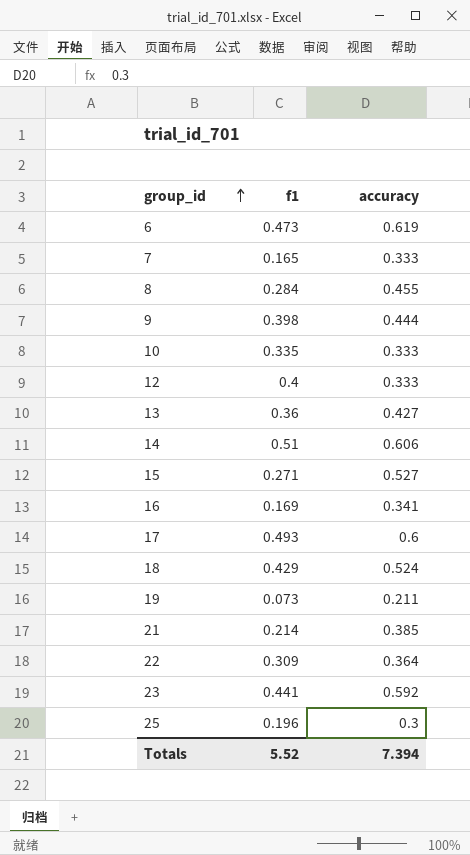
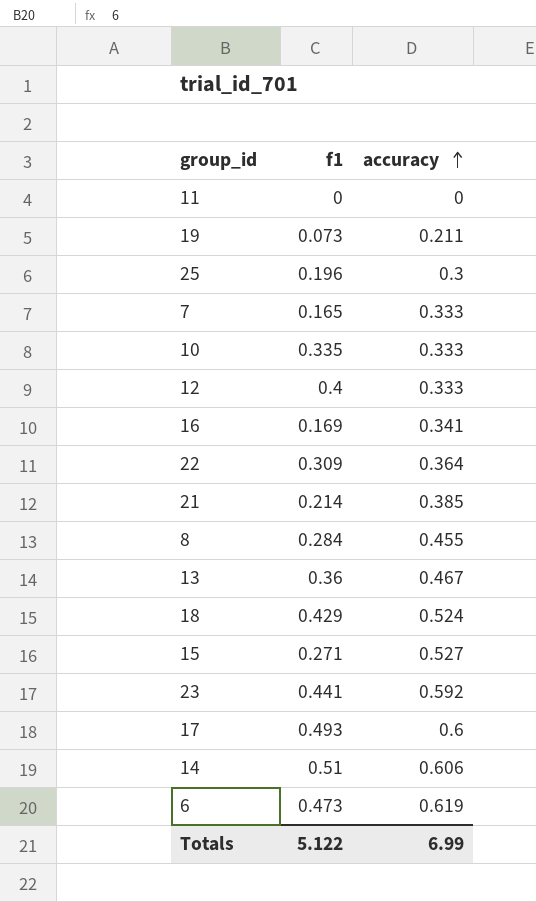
row order: group_id ascending -> accuracy ascending
row 9: 0.398 | 0.444 -> none
row 11: none -> 0 | 0
13 | accuracy: 0.427 -> 0.467
Totals | f1: 5.52 -> 5.122
Totals | accuracy: 7.394 -> 6.99

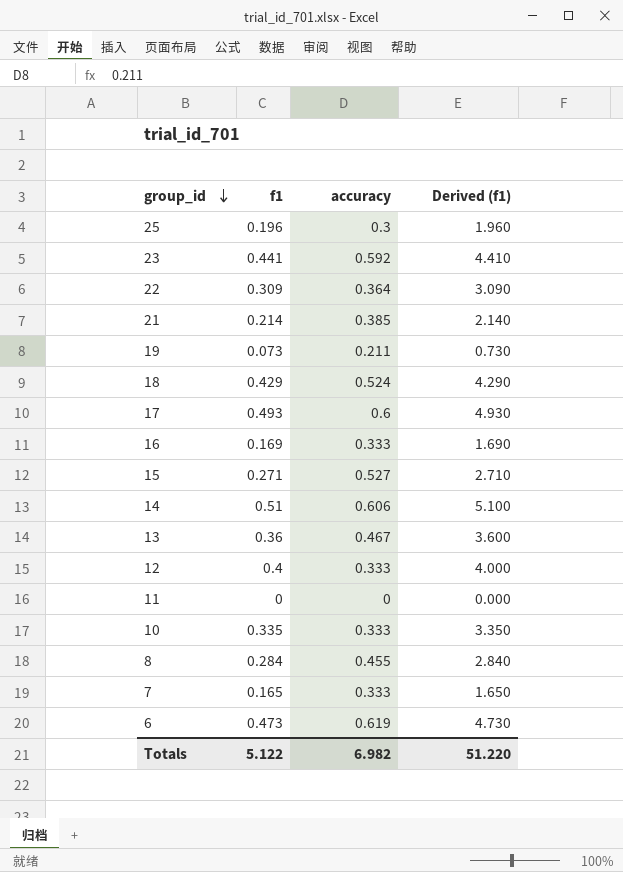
row order: accuracy ascending -> group_id descending
column Derived (f1) | formula: none -> [f1] * 10
16 | accuracy: 0.341 -> 0.333
Totals | accuracy: 6.99 -> 6.982

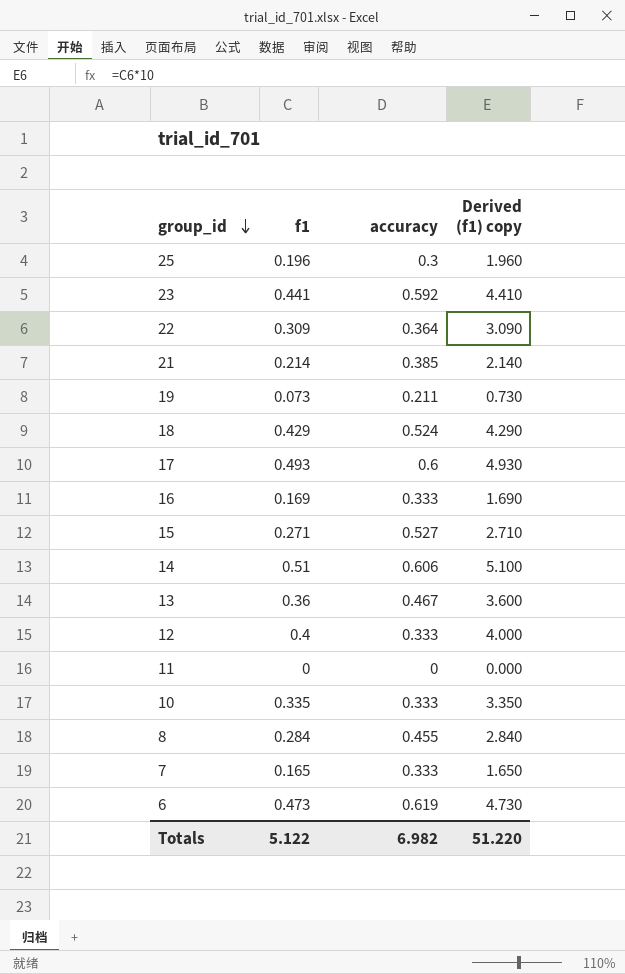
column name: Derived (f1) -> Derived (f1) copy

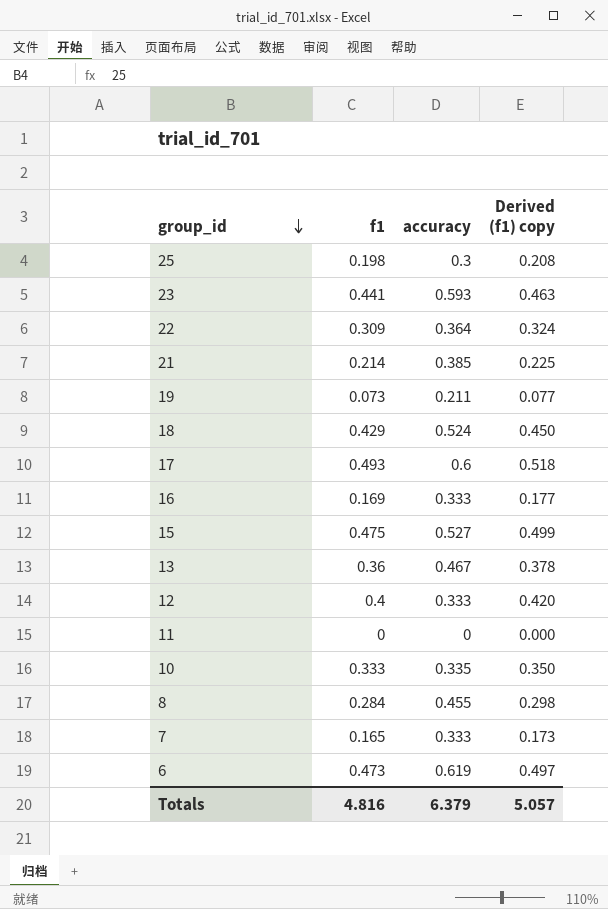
column Derived (f1) copy | formula: [f1] * 10 -> [f1] * 1.05
row 14: 0.51 | 0.606 | 5.100 -> none
25 | f1: 0.196 -> 0.198
23 | accuracy: 0.592 -> 0.593
15 | f1: 0.271 -> 0.475
10 | f1: 0.335 -> 0.333
10 | accuracy: 0.333 -> 0.335
Totals | f1: 5.122 -> 4.816
Totals | accuracy: 6.982 -> 6.379
Totals | Derived (f1) copy: 51.220 -> 5.057

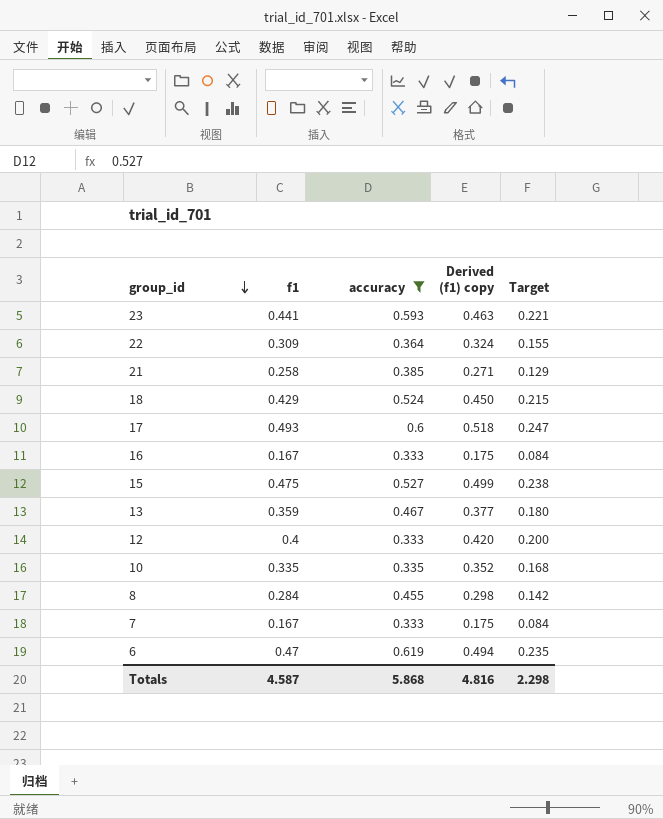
filter: none -> accuracy >= 0.333
column Target | formula: none -> [f1] * 0.5
21 | f1: 0.214 -> 0.258
21 | Derived (f1) copy: 0.225 -> 0.271
16 | f1: 0.169 -> 0.167
16 | Derived (f1) copy: 0.177 -> 0.175
13 | f1: 0.36 -> 0.359
13 | Derived (f1) copy: 0.378 -> 0.377
10 | f1: 0.333 -> 0.335
10 | Derived (f1) copy: 0.350 -> 0.352
7 | f1: 0.165 -> 0.167
7 | Derived (f1) copy: 0.173 -> 0.175
6 | f1: 0.473 -> 0.47
6 | Derived (f1) copy: 0.497 -> 0.494
Totals | f1: 4.816 -> 4.587
Totals | accuracy: 6.379 -> 5.868
Totals | Derived (f1) copy: 5.057 -> 4.816

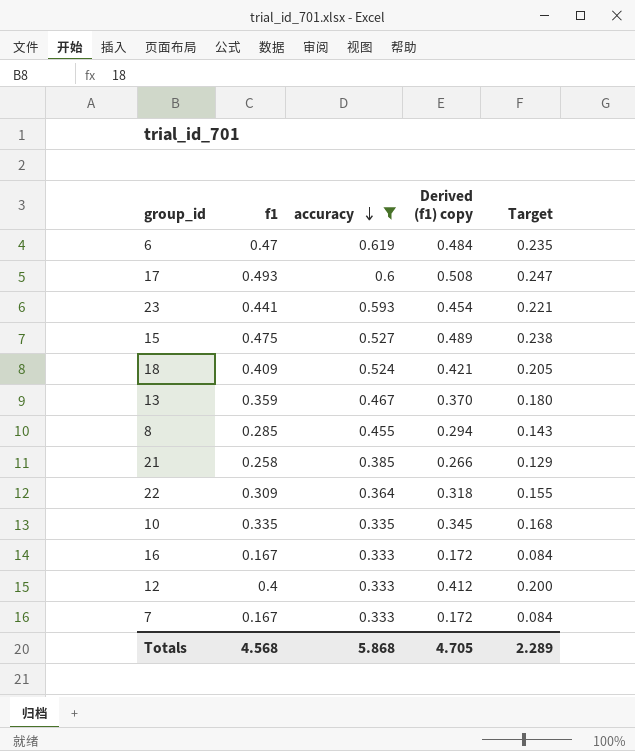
row order: group_id descending -> accuracy descending
column Derived (f1) copy | formula: [f1] * 1.05 -> [f1] * 1.03
18 | f1: 0.429 -> 0.409
18 | Target: 0.215 -> 0.205
8 | f1: 0.284 -> 0.285
8 | Target: 0.142 -> 0.143
Totals | f1: 4.587 -> 4.568
Totals | Derived (f1) copy: 4.816 -> 4.705
Totals | Target: 2.298 -> 2.289

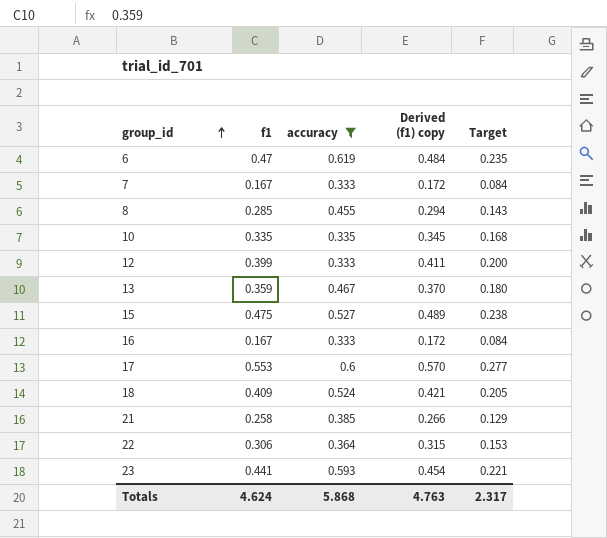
row order: accuracy descending -> group_id ascending
12 | f1: 0.4 -> 0.399
12 | Derived (f1) copy: 0.412 -> 0.411
17 | f1: 0.493 -> 0.553
17 | Derived (f1) copy: 0.508 -> 0.570
17 | Target: 0.247 -> 0.277
22 | f1: 0.309 -> 0.306
22 | Derived (f1) copy: 0.318 -> 0.315
22 | Target: 0.155 -> 0.153
Totals | f1: 4.568 -> 4.624
Totals | Derived (f1) copy: 4.705 -> 4.763
Totals | Target: 2.289 -> 2.317

